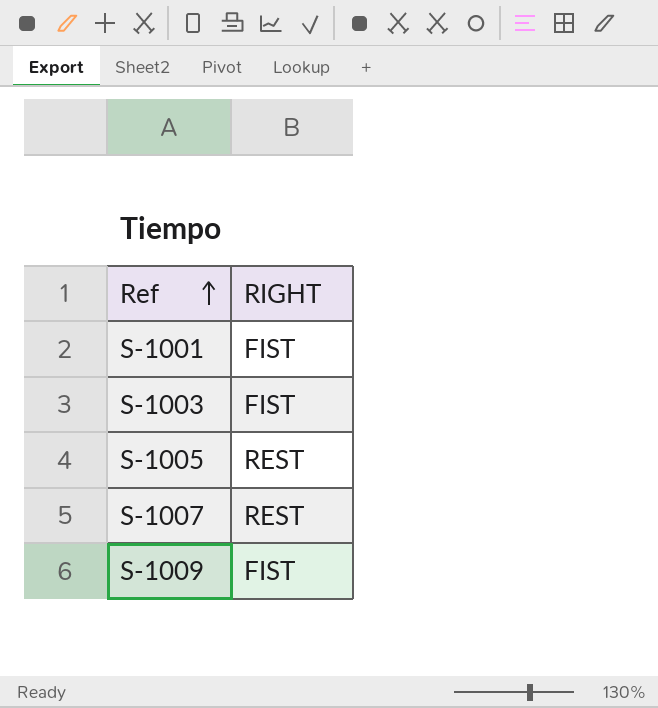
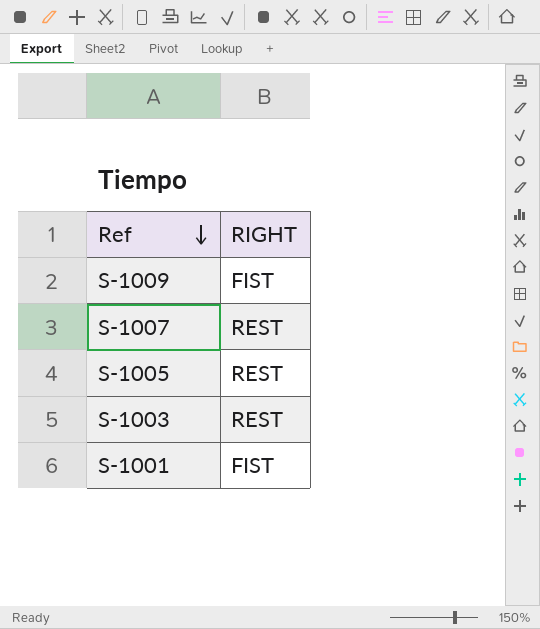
row order: Ref ascending -> Ref descending
S-1003 | RIGHT: FIST -> REST

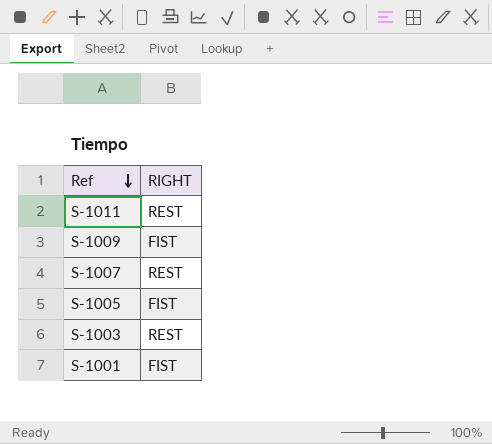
row S-1011: none -> REST
S-1005 | RIGHT: REST -> FIST

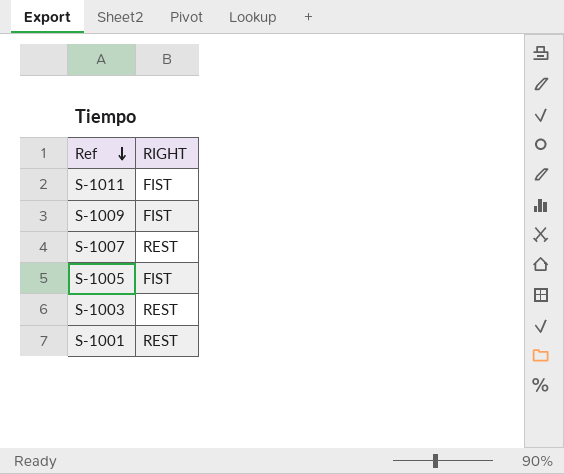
S-1011 | RIGHT: REST -> FIST
S-1001 | RIGHT: FIST -> REST

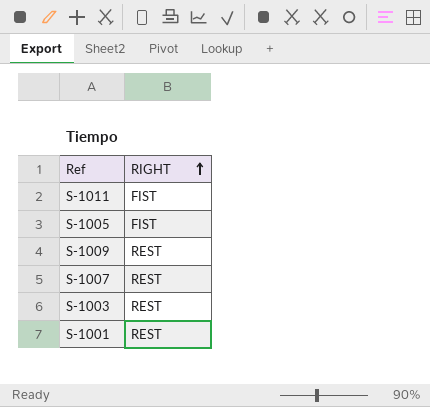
row order: Ref descending -> RIGHT ascending
S-1009 | RIGHT: FIST -> REST

